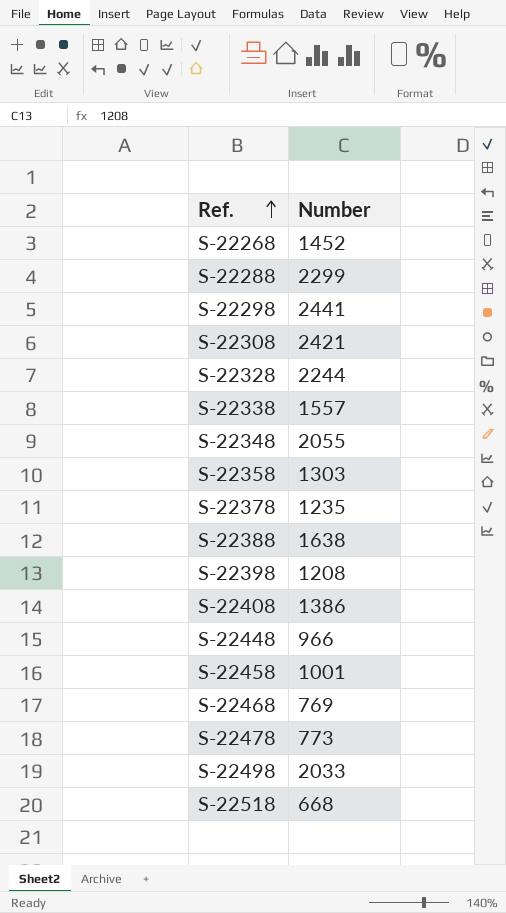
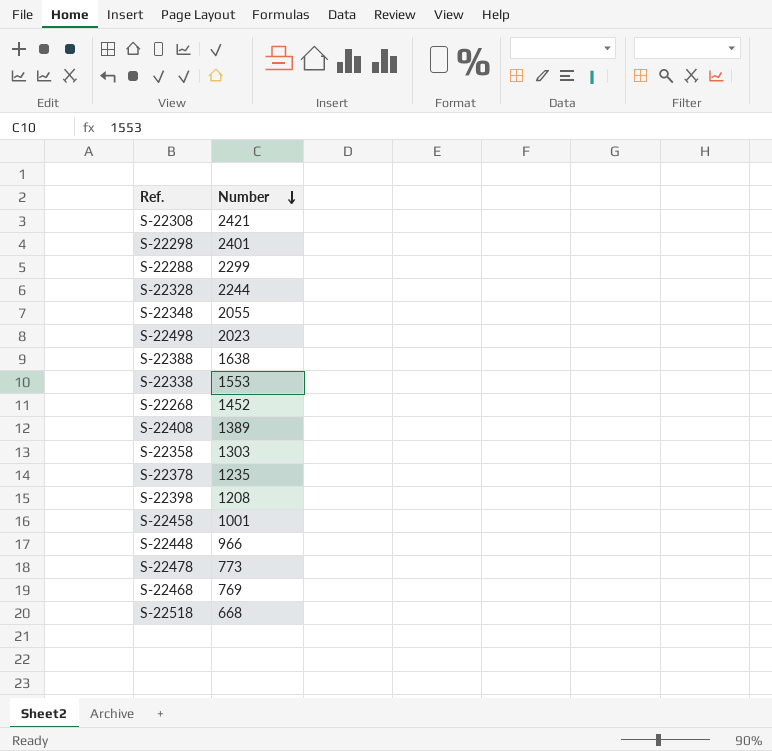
row order: Ref. ascending -> Number descending
S-22298 | Number: 2441 -> 2401
S-22498 | Number: 2033 -> 2023
S-22338 | Number: 1557 -> 1553
S-22408 | Number: 1386 -> 1389

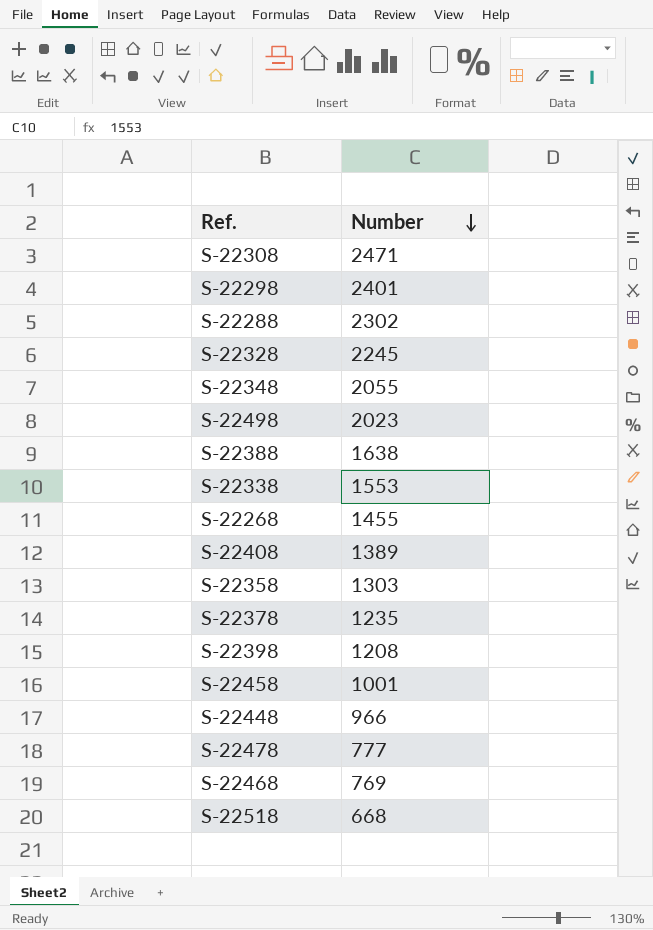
S-22308 | Number: 2421 -> 2471
S-22288 | Number: 2299 -> 2302
S-22328 | Number: 2244 -> 2245
S-22268 | Number: 1452 -> 1455
S-22478 | Number: 773 -> 777

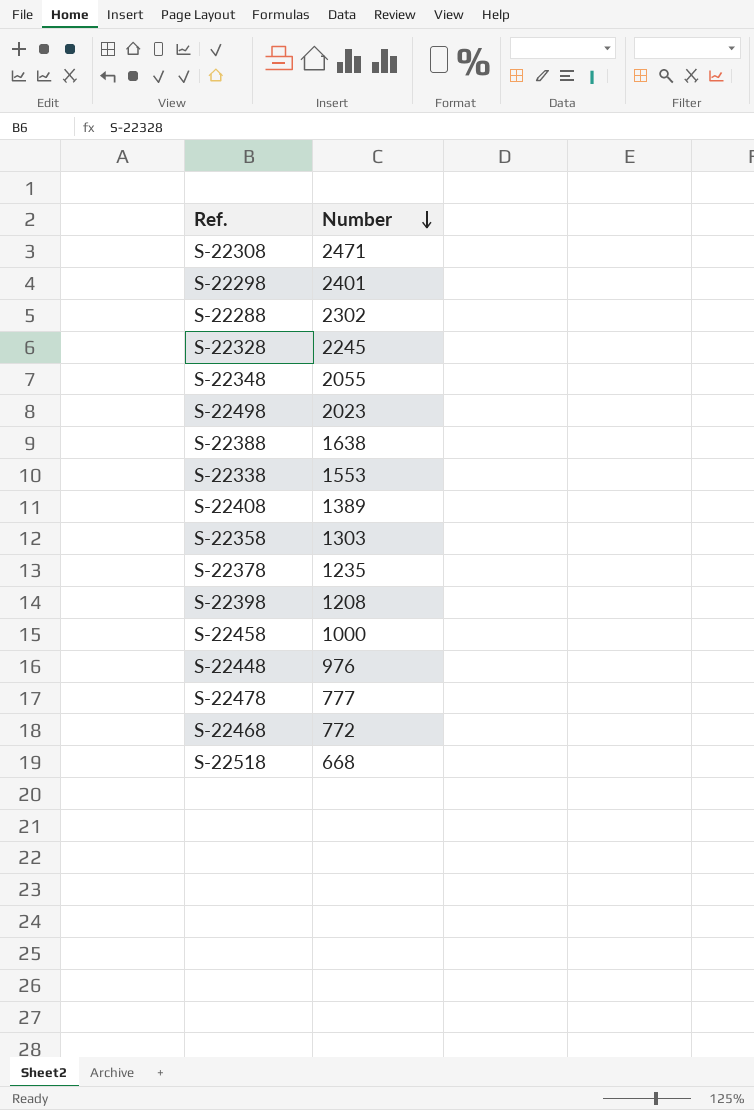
row S-22268: 1455 -> none
S-22458 | Number: 1001 -> 1000
S-22448 | Number: 966 -> 976
S-22468 | Number: 769 -> 772

